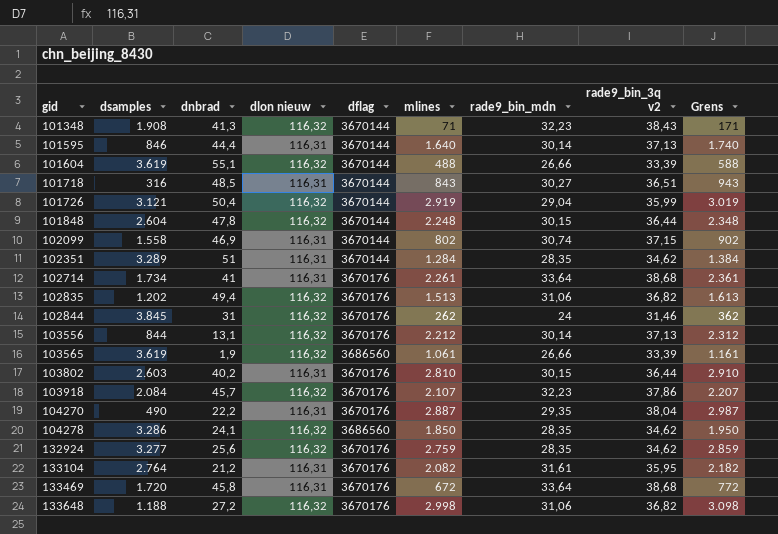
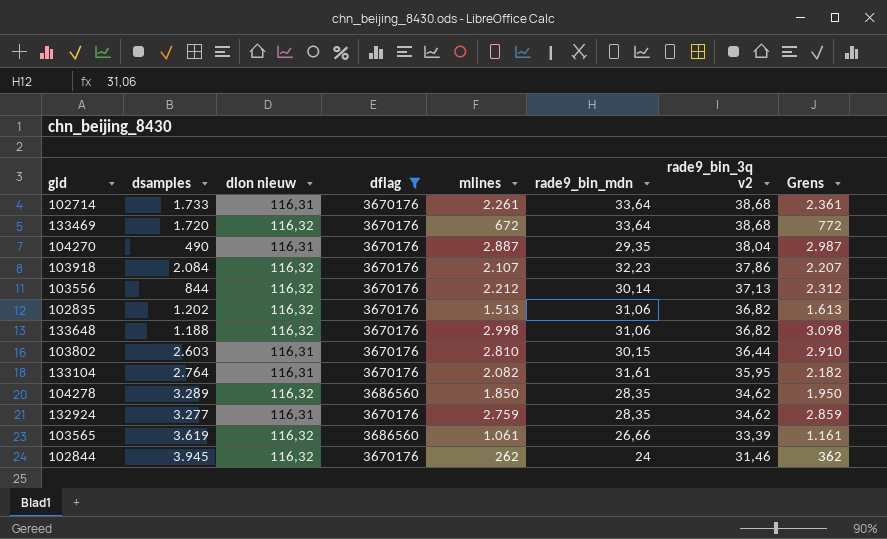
filter: none -> dflag != 3670144
row order: gid ascending -> rade9_bin_3q v2 descending
column dnbrad | position: 3 -> none
102714 | dsamples: 1.734 -> 1.733
133469 | dlon nieuw: 116,31 -> 116,32
104278 | dsamples: 3.286 -> 3.289
132924 | dlon nieuw: 116,32 -> 116,31
102844 | dsamples: 3.845 -> 3.945

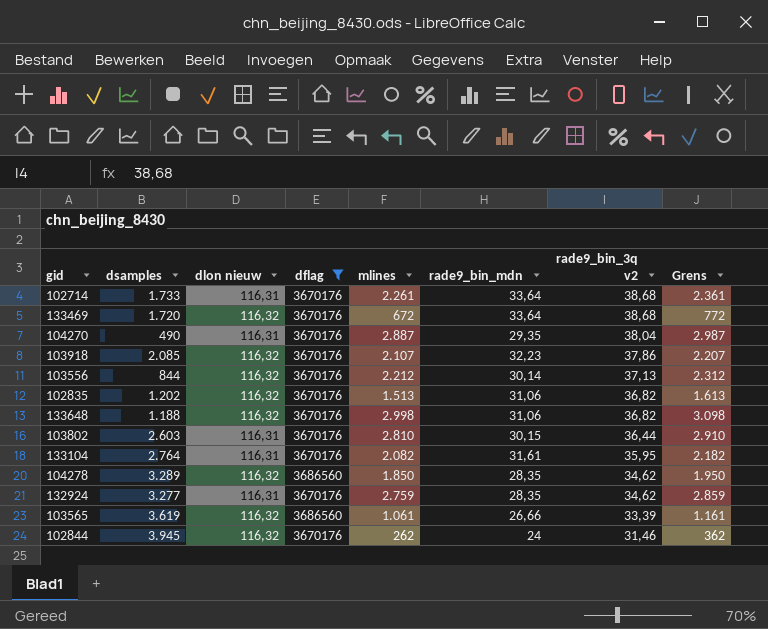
103918 | dsamples: 2.084 -> 2.085

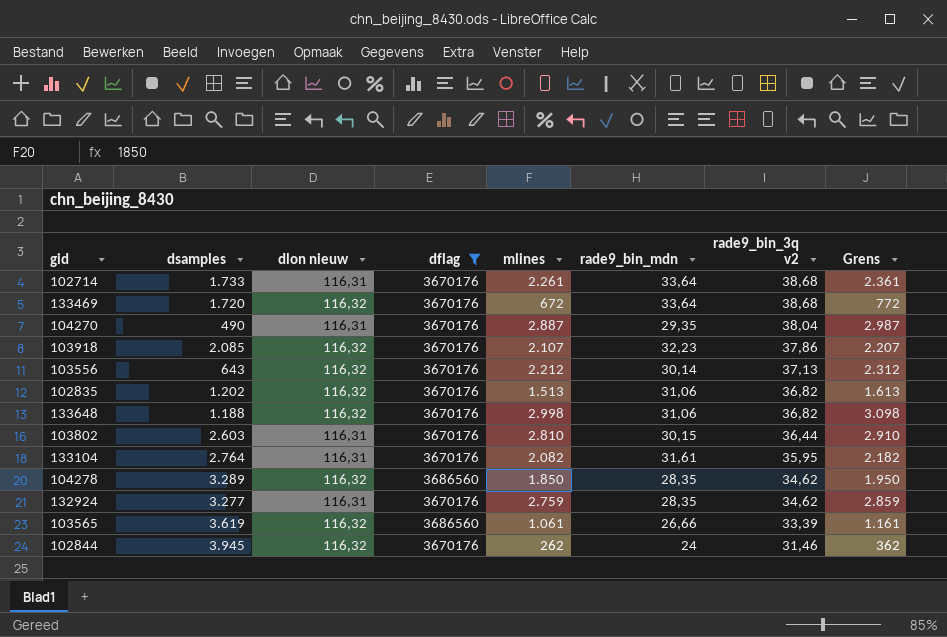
103556 | dsamples: 844 -> 643

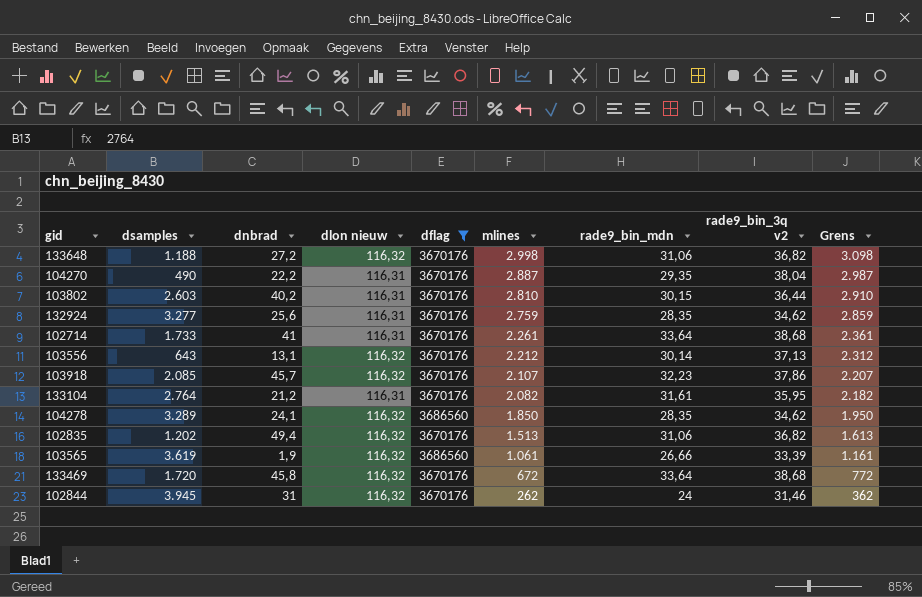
row order: rade9_bin_3q v2 descending -> mlines descending
column dnbrad | position: none -> 3

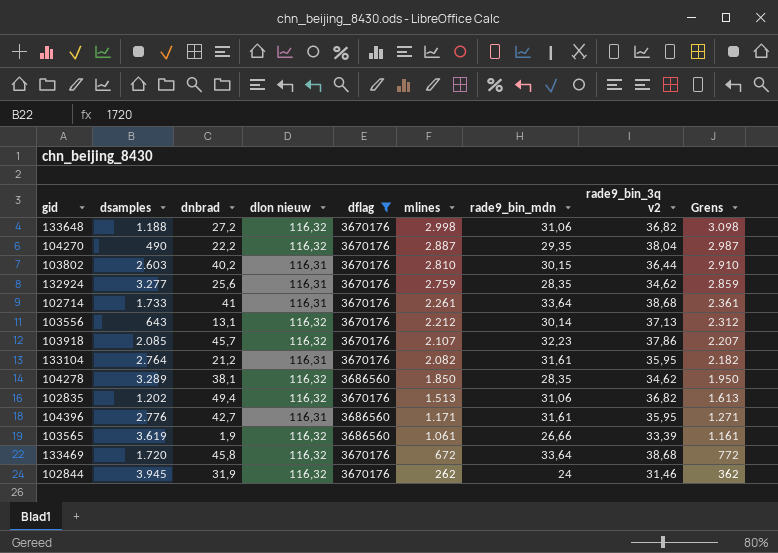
104270 | dlon nieuw: 116,31 -> 116,32
104278 | dnbrad: 24,1 -> 38,1
row 104396: none -> 2.776 | 42,7 | 116,31 | 3686560 | 1.171 | 31,61 | 35,95 | 1.271
102844 | dnbrad: 31 -> 31,9

